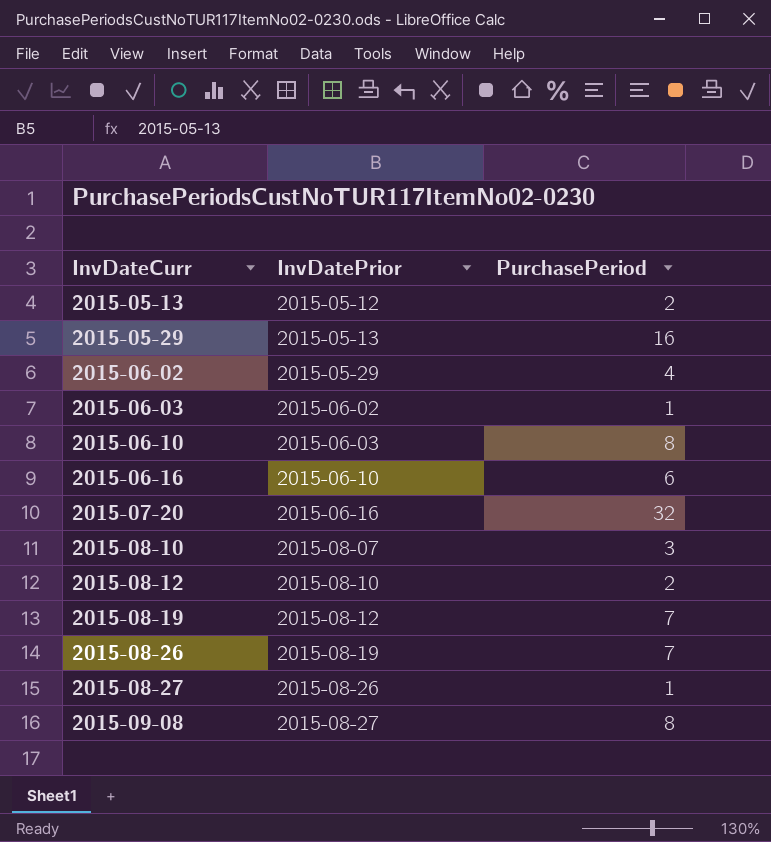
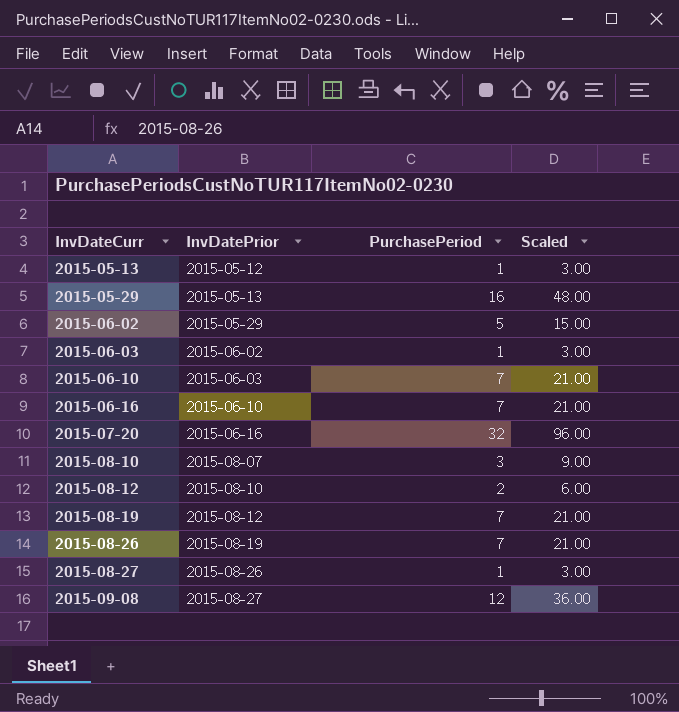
column Scaled | formula: none -> [PurchasePeriod] * 3
2015-05-13 | PurchasePeriod: 2 -> 1
2015-06-02 | PurchasePeriod: 4 -> 5
2015-06-10 | PurchasePeriod: 8 -> 7
2015-06-16 | PurchasePeriod: 6 -> 7
2015-09-08 | PurchasePeriod: 8 -> 12

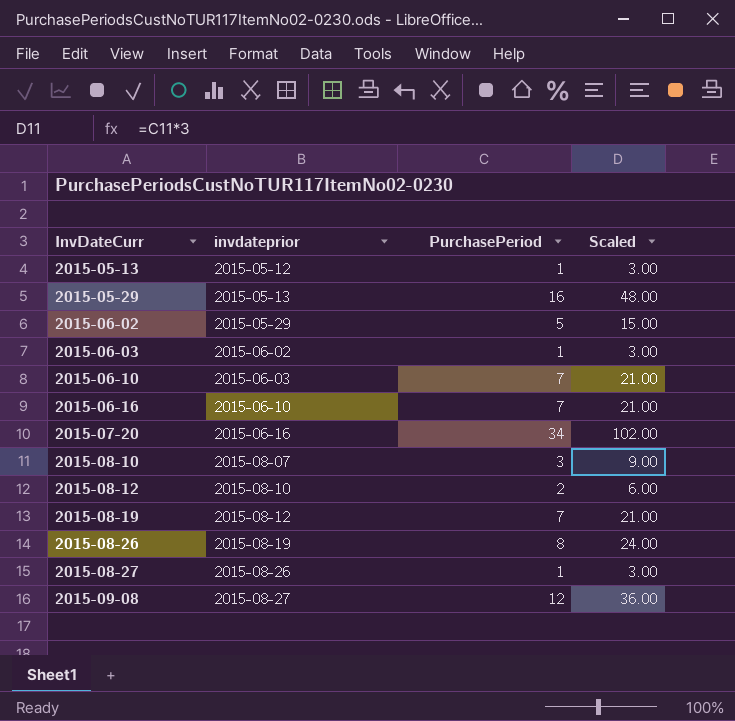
column name: InvDatePrior -> invdateprior
2015-07-20 | PurchasePeriod: 32 -> 34
2015-07-20 | Scaled: 96.00 -> 102.00
2015-08-26 | PurchasePeriod: 7 -> 8
2015-08-26 | Scaled: 21.00 -> 24.00

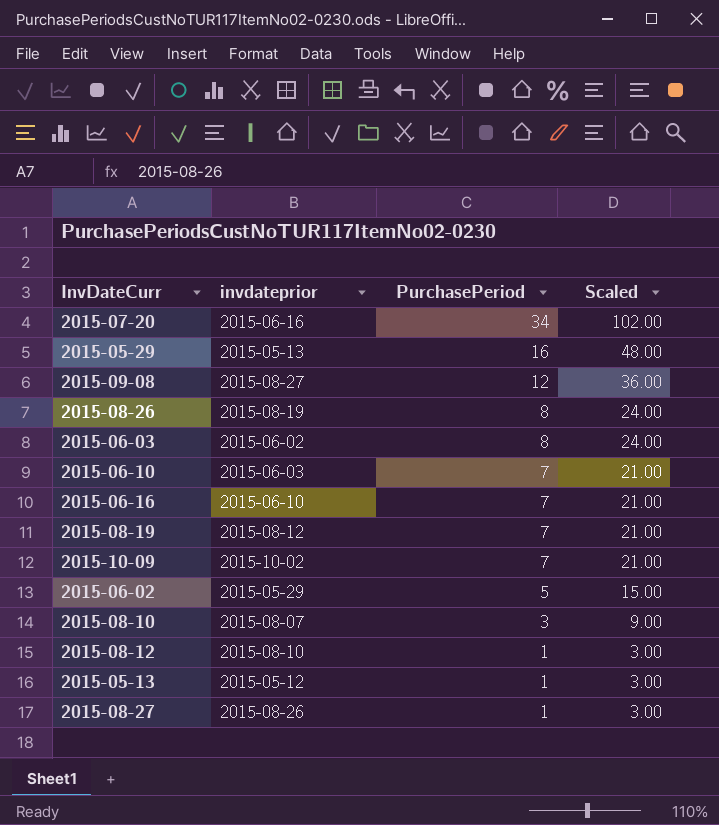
row order: InvDateCurr ascending -> PurchasePeriod descending
2015-06-03 | PurchasePeriod: 1 -> 8
2015-06-03 | Scaled: 3.00 -> 24.00
row 2015-10-09: none -> 2015-10-02 | 7 | 21.00
2015-08-12 | PurchasePeriod: 2 -> 1
2015-08-12 | Scaled: 6.00 -> 3.00

